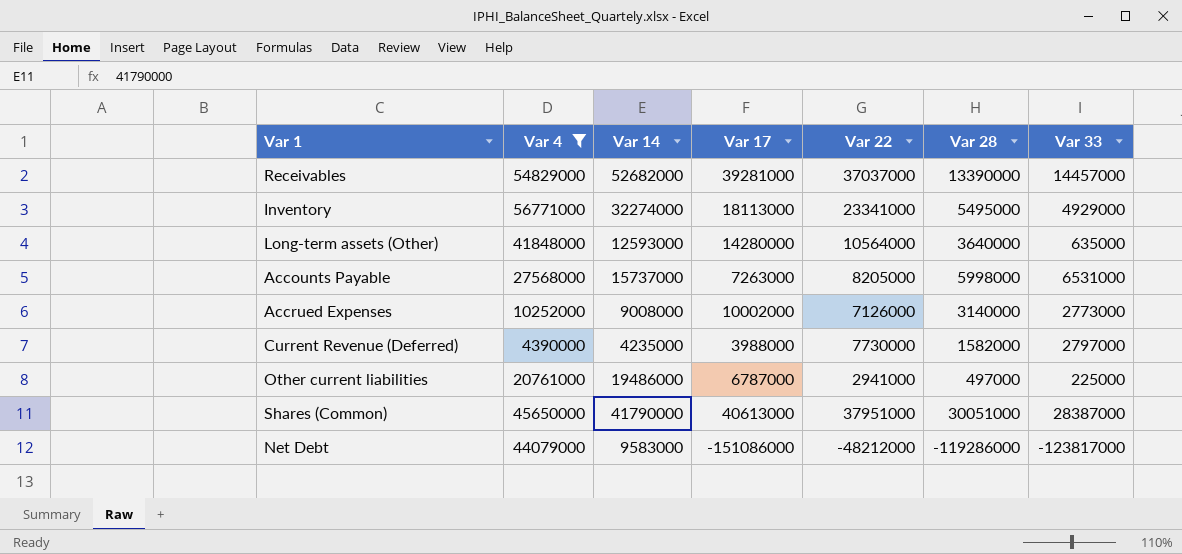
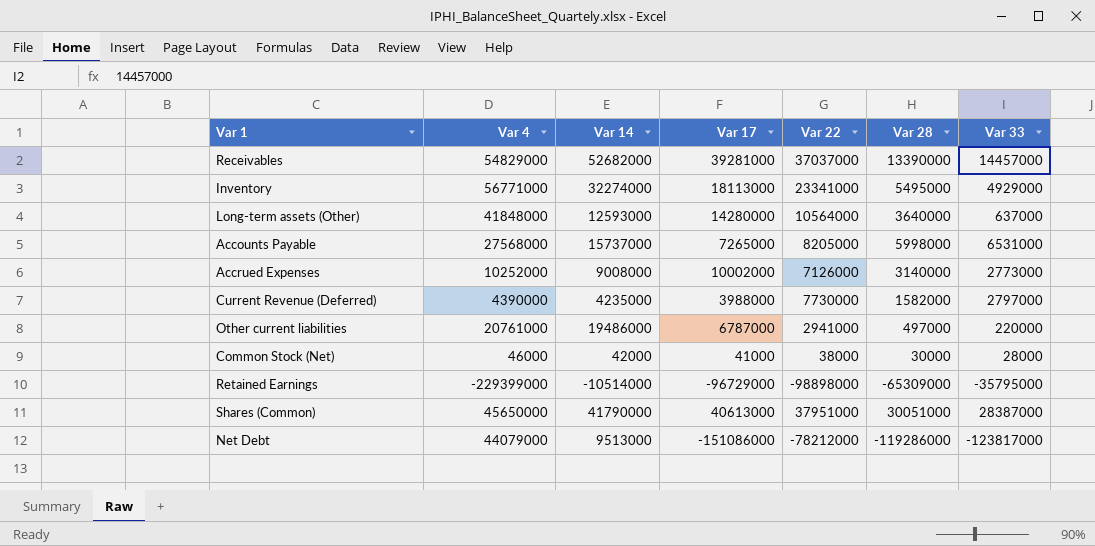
filter: Var 4 >= 4390000 -> none
Long-term assets (Other) | Var 33: 635000 -> 637000
Accounts Payable | Var 17: 7263000 -> 7265000
Other current liabilities | Var 33: 225000 -> 220000
Net Debt | Var 14: 9583000 -> 9513000
Net Debt | Var 22: -48212000 -> -78212000

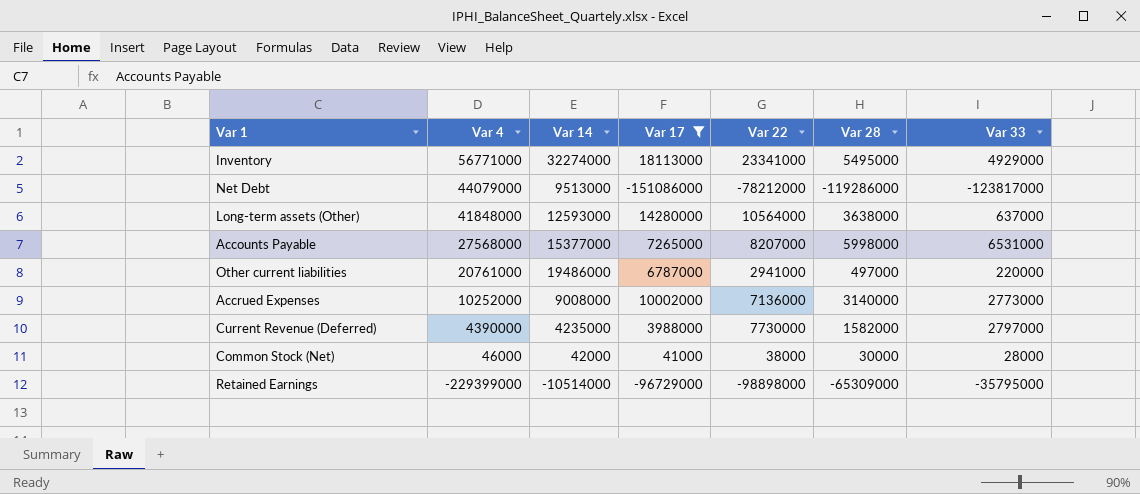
filter: none -> Var 17 <= 18113000
row order: none -> Var 4 descending
Long-term assets (Other) | Var 28: 3640000 -> 3638000
Accounts Payable | Var 14: 15737000 -> 15377000
Accounts Payable | Var 22: 8205000 -> 8207000
Accrued Expenses | Var 22: 7126000 -> 7136000

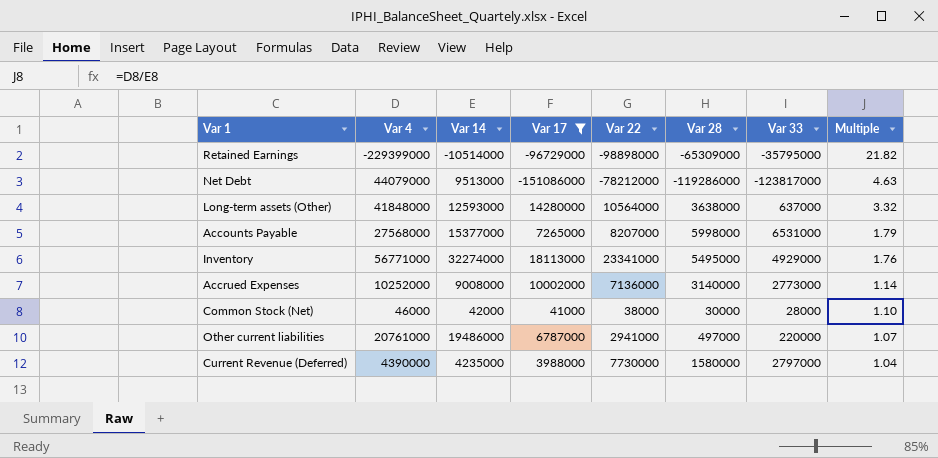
row order: Var 4 descending -> Multiple descending
column Multiple | formula: none -> [Var 4] / [Var 14]
Current Revenue (Deferred) | Var 28: 1582000 -> 1580000

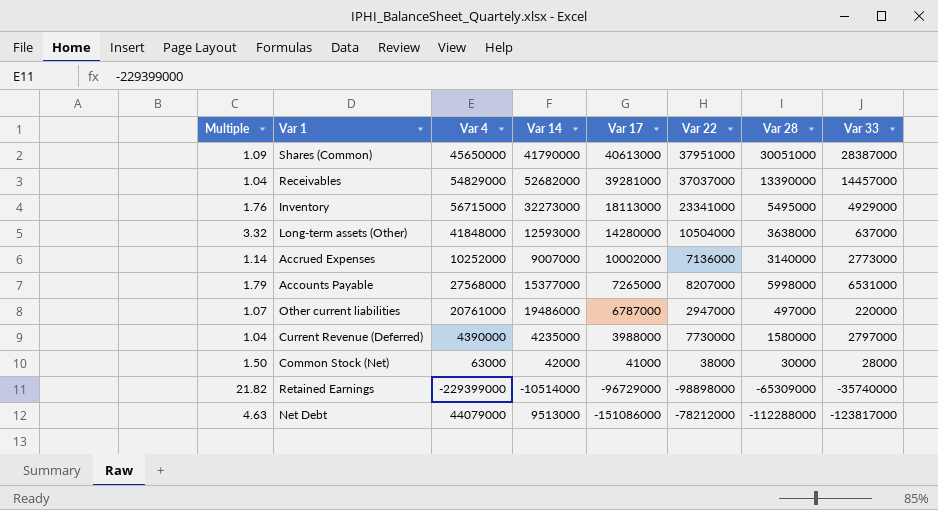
filter: Var 17 <= 18113000 -> none
row order: Multiple descending -> Var 17 descending
column Multiple | position: 8 -> 1
Inventory | Var 4: 56771000 -> 56715000
Inventory | Var 14: 32274000 -> 32273000
Long-term assets (Other) | Var 22: 10564000 -> 10504000
Accrued Expenses | Var 14: 9008000 -> 9007000
Other current liabilities | Var 22: 2941000 -> 2947000
Common Stock (Net) | Multiple: 1.10 -> 1.50
Common Stock (Net) | Var 4: 46000 -> 63000
Retained Earnings | Var 33: -35795000 -> -35740000
Net Debt | Var 28: -119286000 -> -112288000

